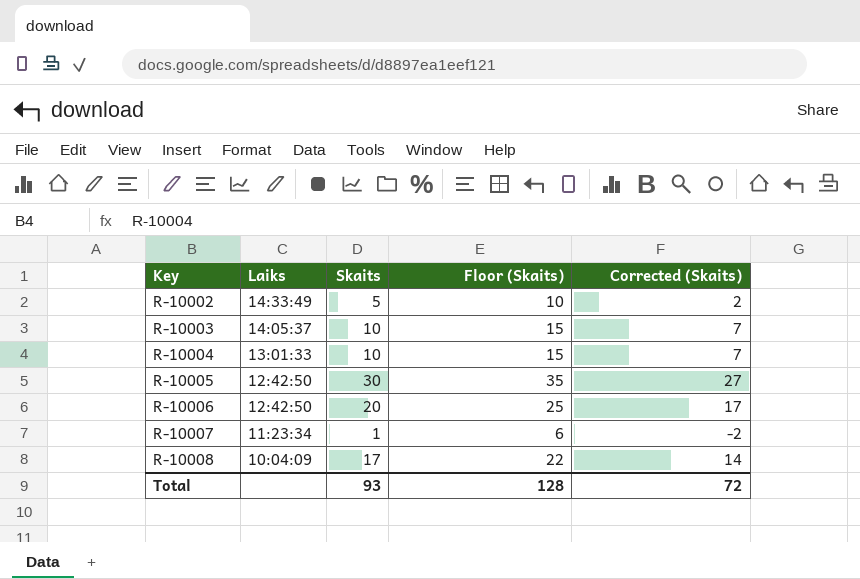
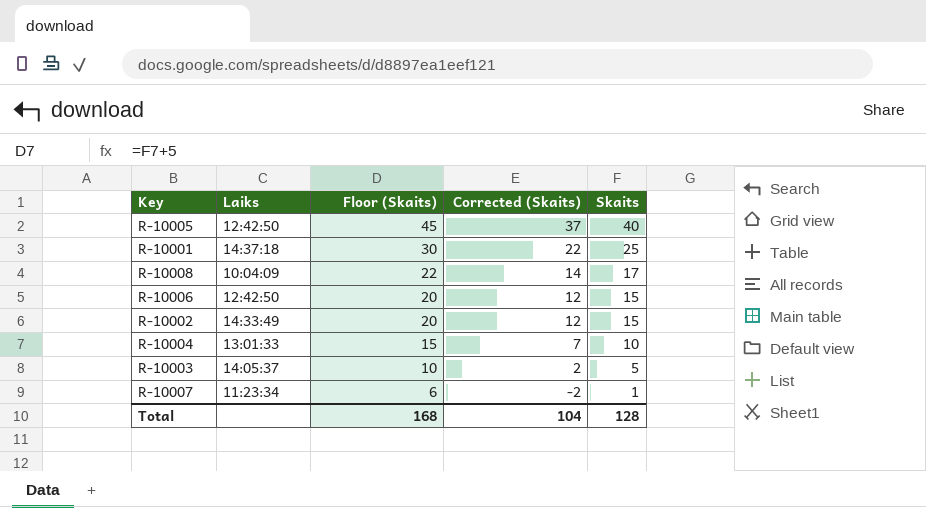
row order: Key ascending -> Floor (Skaits) descending
column Skaits | position: 3 -> 5
R-10005 | Floor (Skaits): 35 -> 45
R-10005 | Corrected (Skaits): 27 -> 37
R-10005 | Skaits: 30 -> 40
row R-10001: none -> 14:37:18 | 30 | 22 | 25
R-10006 | Floor (Skaits): 25 -> 20
R-10006 | Corrected (Skaits): 17 -> 12
R-10006 | Skaits: 20 -> 15
R-10002 | Floor (Skaits): 10 -> 20
R-10002 | Corrected (Skaits): 2 -> 12
R-10002 | Skaits: 5 -> 15
R-10003 | Floor (Skaits): 15 -> 10
R-10003 | Corrected (Skaits): 7 -> 2
R-10003 | Skaits: 10 -> 5
Total | Floor (Skaits): 128 -> 168
Total | Corrected (Skaits): 72 -> 104
Total | Skaits: 93 -> 128

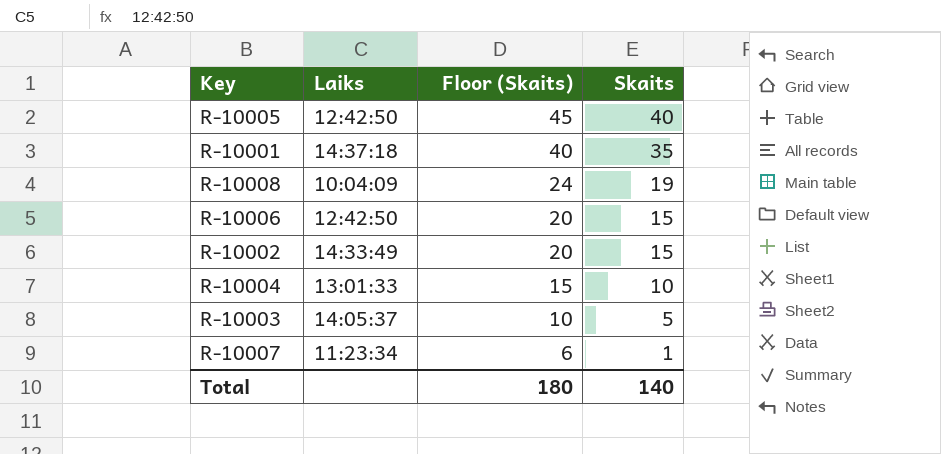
column Corrected (Skaits) | formula: [Skaits] - 3 -> none
R-10001 | Floor (Skaits): 30 -> 40
R-10001 | Skaits: 25 -> 35
R-10008 | Floor (Skaits): 22 -> 24
R-10008 | Skaits: 17 -> 19
Total | Floor (Skaits): 168 -> 180
Total | Skaits: 128 -> 140

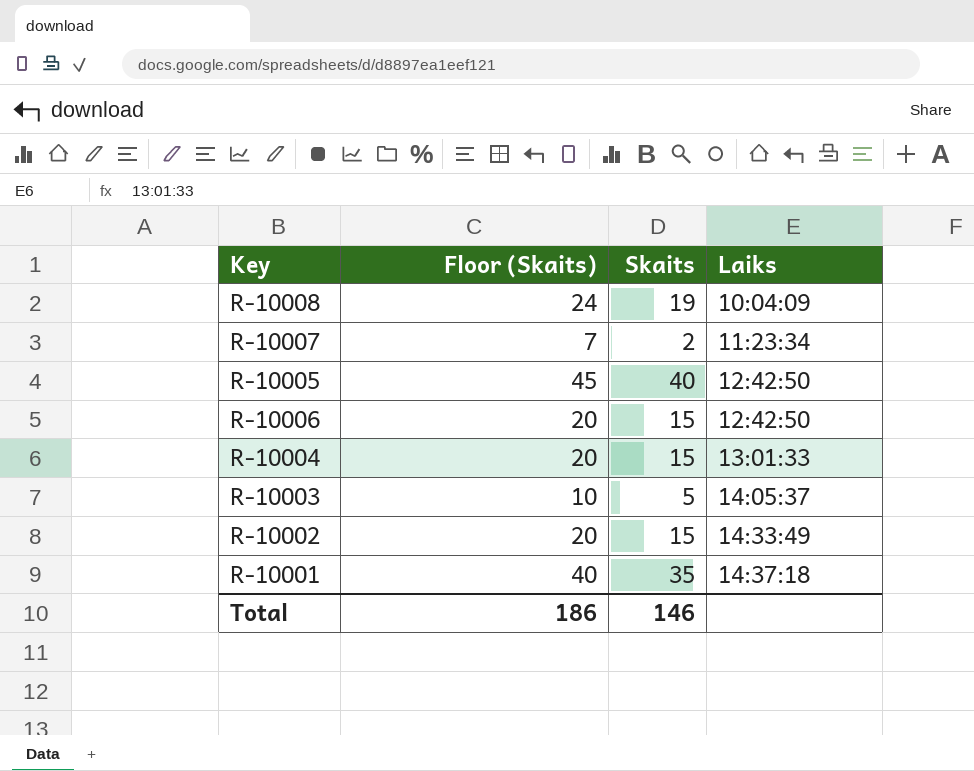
row order: Floor (Skaits) descending -> Laiks ascending
column Laiks | position: 2 -> 4
R-10007 | Floor (Skaits): 6 -> 7
R-10007 | Skaits: 1 -> 2
R-10004 | Floor (Skaits): 15 -> 20
R-10004 | Skaits: 10 -> 15
Total | Floor (Skaits): 180 -> 186
Total | Skaits: 140 -> 146

